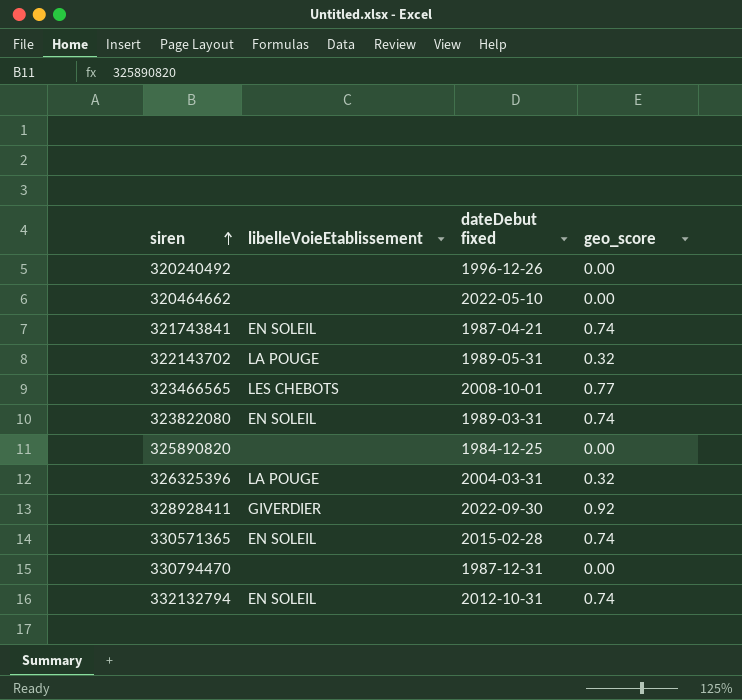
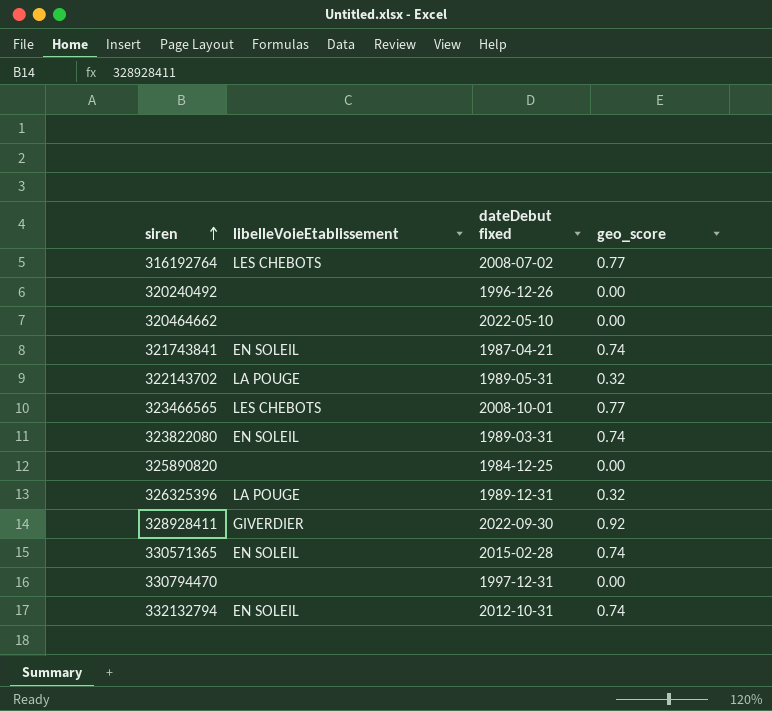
row 316192764: none -> LES CHEBOTS | 2008-07-02 | 0.77
326325396 | dateDebut fixed: 2004-03-31 -> 1989-12-31
330794470 | dateDebut fixed: 1987-12-31 -> 1997-12-31

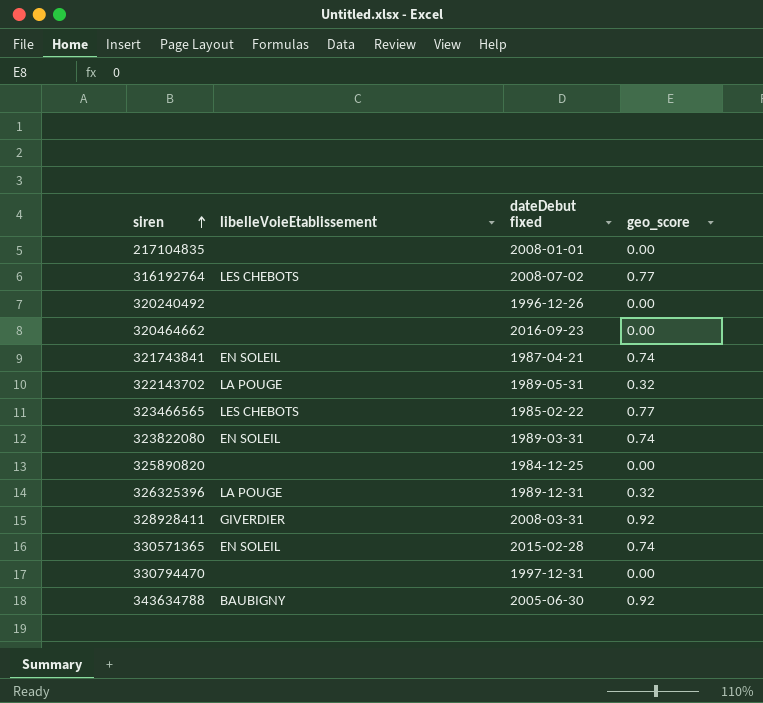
row 332132794: EN SOLEIL | 2012-10-31 | 0.74 -> none
row 217104835: none -> none | 2008-01-01 | 0.00
320464662 | dateDebut fixed: 2022-05-10 -> 2016-09-23
323466565 | dateDebut fixed: 2008-10-01 -> 1985-02-22
328928411 | dateDebut fixed: 2022-09-30 -> 2008-03-31
row 343634788: none -> BAUBIGNY | 2005-06-30 | 0.92

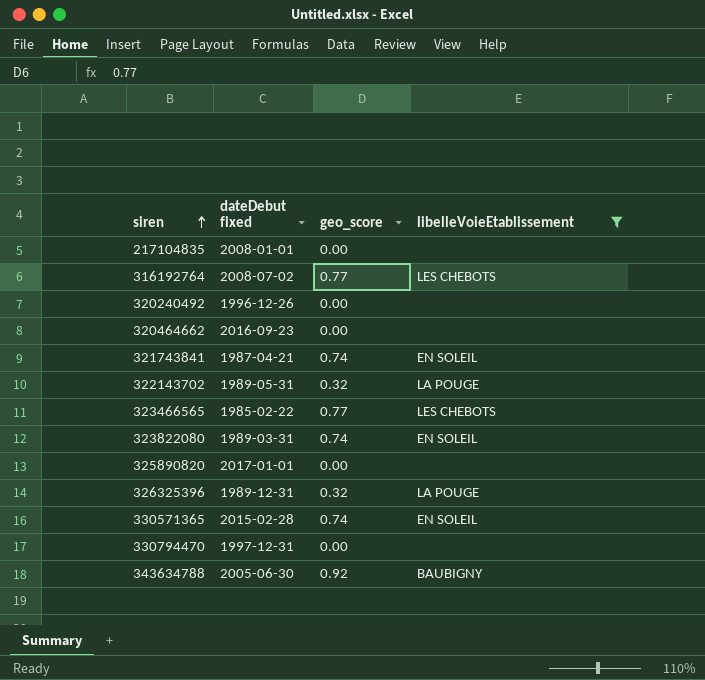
filter: none -> libelleVoieEtablissement != GIVERDIER
column libelleVoieEtablissement | position: 2 -> 4
325890820 | dateDebut fixed: 1984-12-25 -> 2017-01-01

